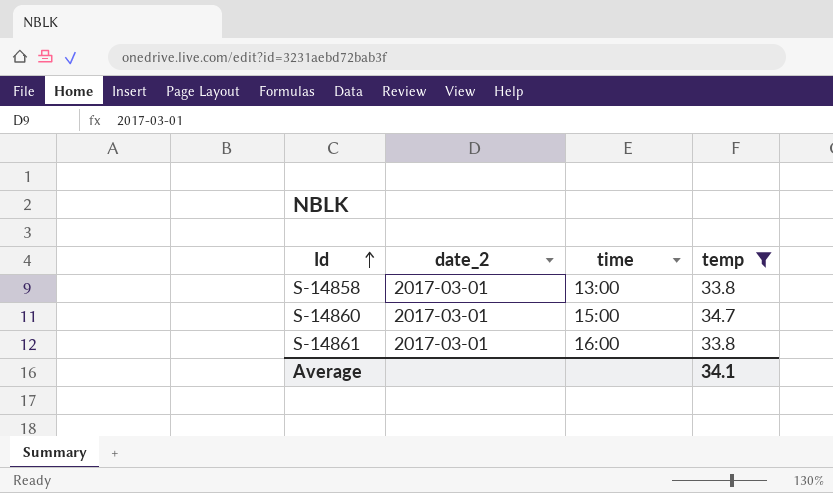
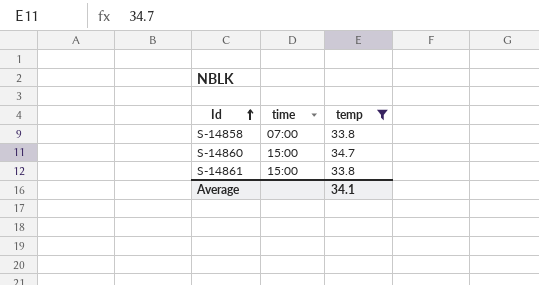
column date_2 | position: 2 -> none
S-14858 | time: 13:00 -> 07:00
S-14861 | time: 16:00 -> 15:00

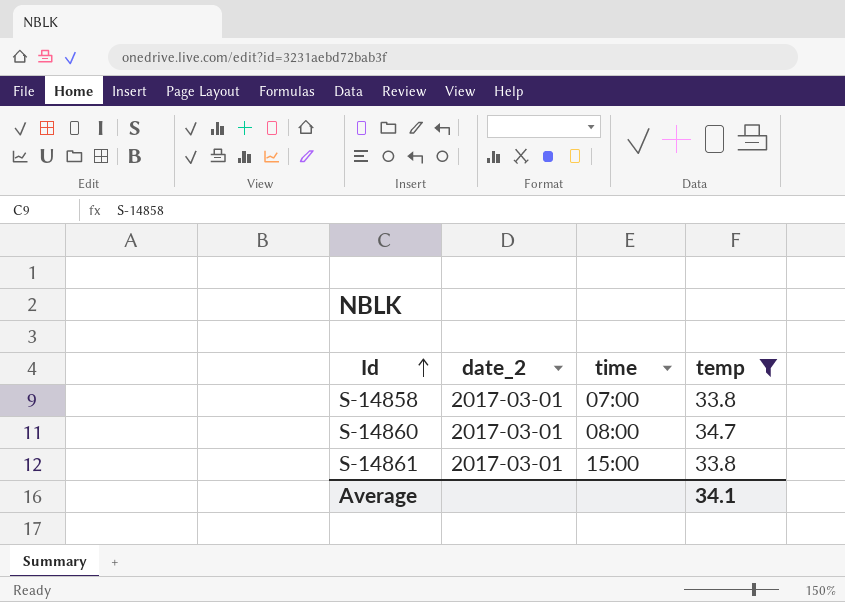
column date_2 | position: none -> 2
S-14860 | time: 15:00 -> 08:00

